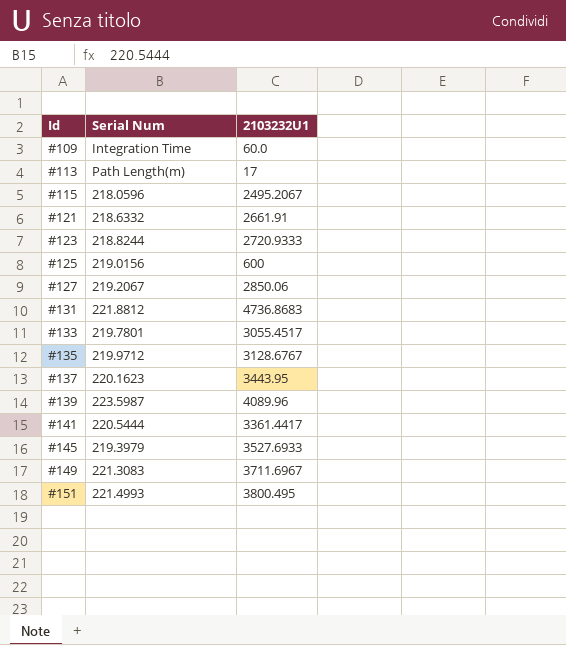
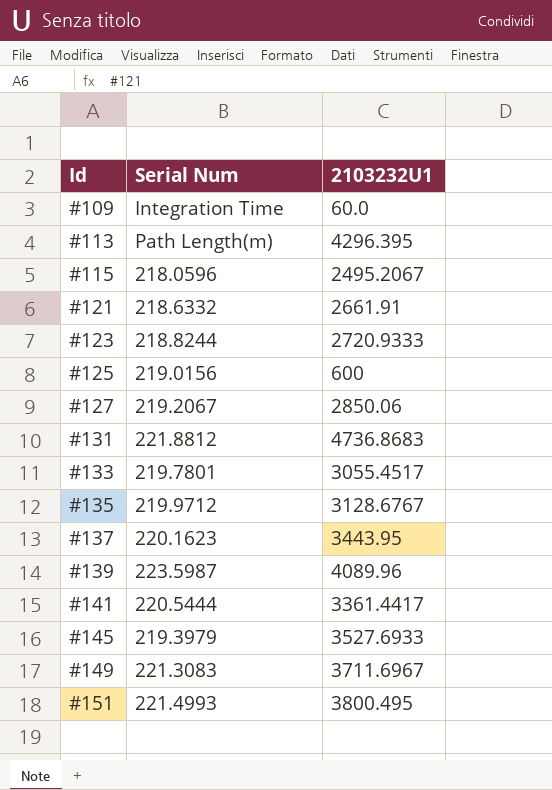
#113 | 2103232U1: 17 -> 4296.395

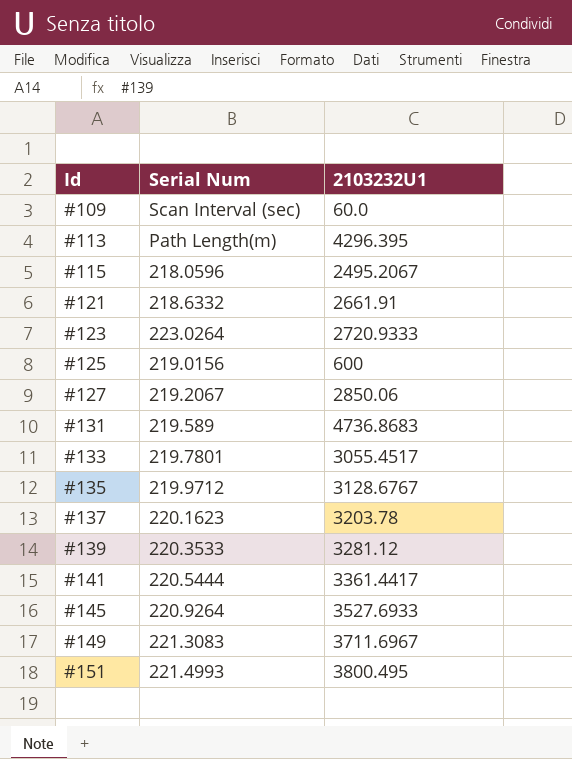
#109 | Serial Num: Integration Time -> Scan Interval (sec)
#123 | Serial Num: 218.8244 -> 223.0264
#131 | Serial Num: 221.8812 -> 219.589
#137 | 2103232U1: 3443.95 -> 3203.78
#139 | Serial Num: 223.5987 -> 220.3533
#139 | 2103232U1: 4089.96 -> 3281.12
#145 | Serial Num: 219.3979 -> 220.9264

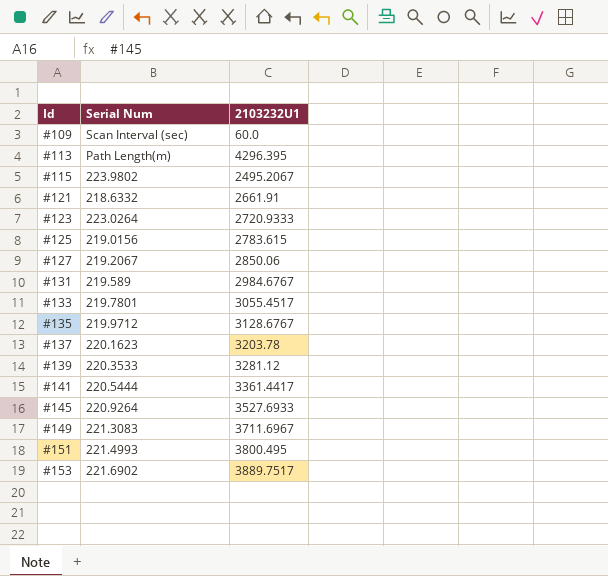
#115 | Serial Num: 218.0596 -> 223.9802
#125 | 2103232U1: 600 -> 2783.615
#131 | 2103232U1: 4736.8683 -> 2984.6767
row #153: none -> 221.6902 | 3889.7517

